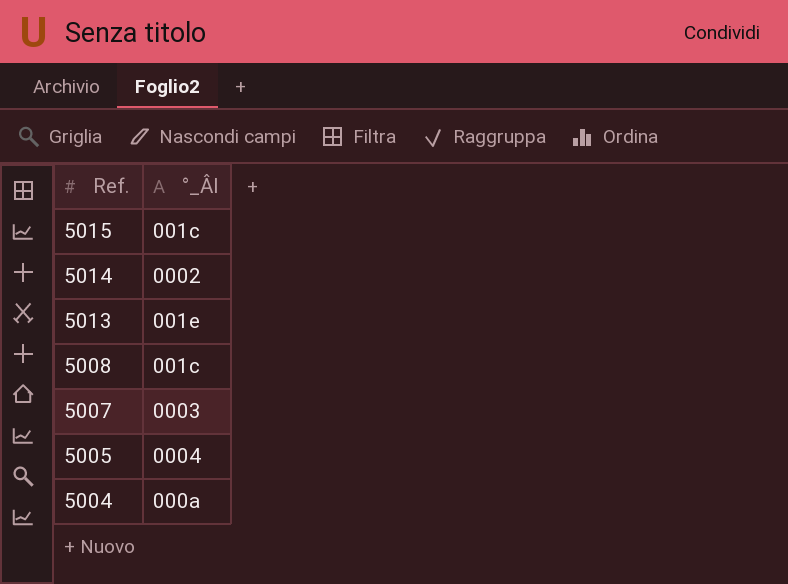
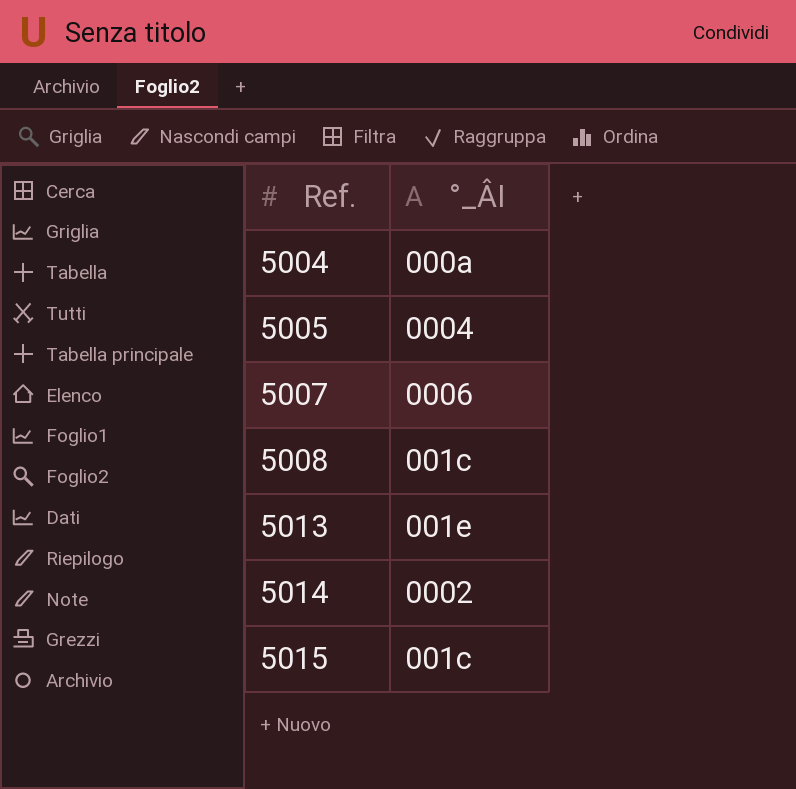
row order: Ref. descending -> Ref. ascending
5007 | °_ÂI: 0003 -> 0006

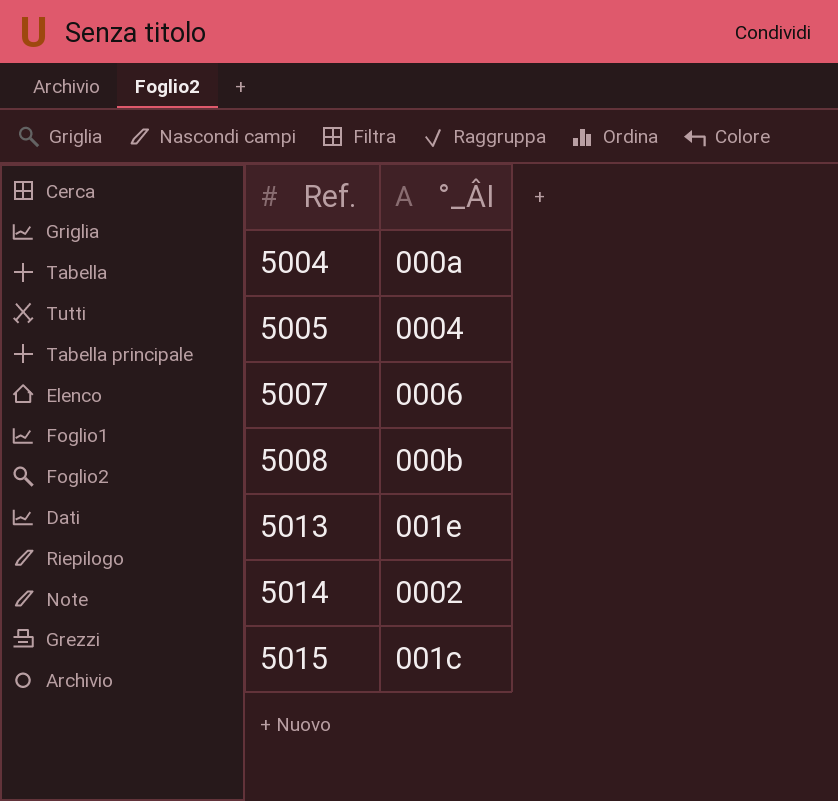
5008 | °_ÂI: 001c -> 000b

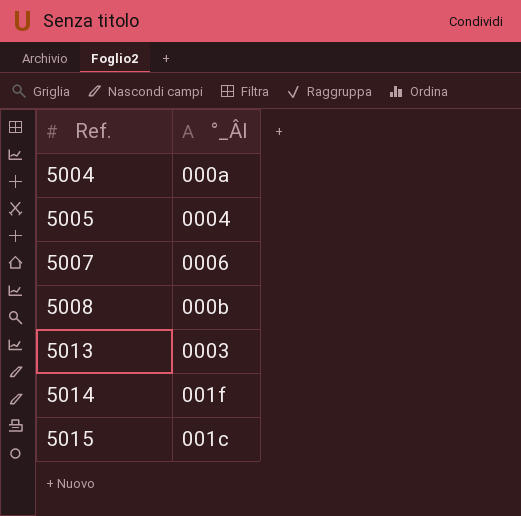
5013 | °_ÂI: 001e -> 0003
5014 | °_ÂI: 0002 -> 001f

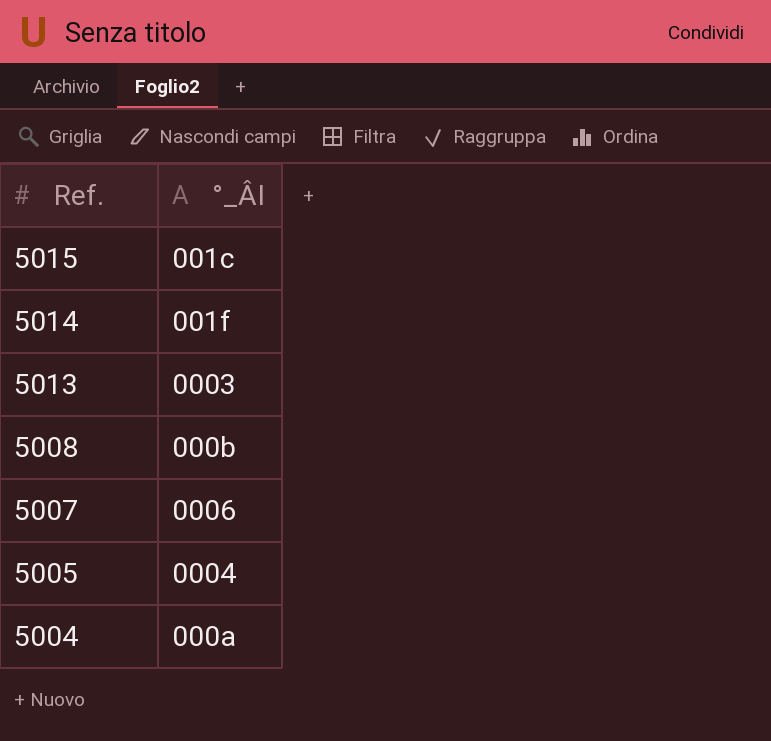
row order: Ref. ascending -> Ref. descending

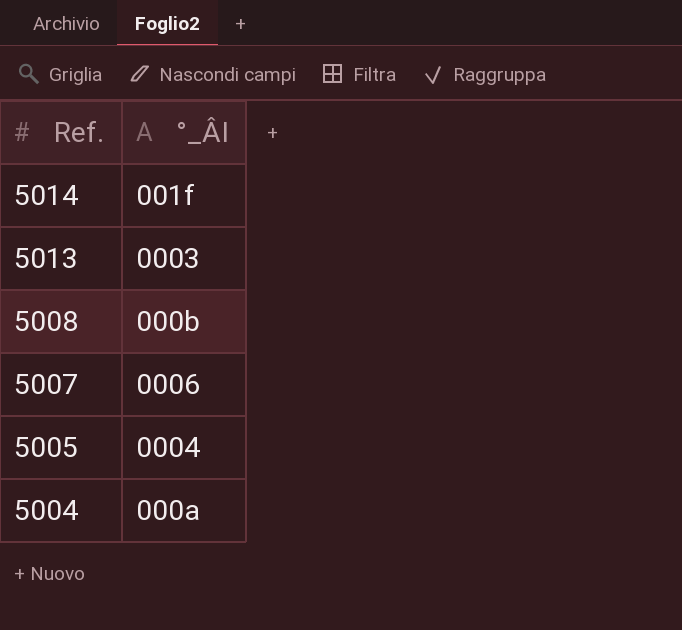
row 5015: 001c -> none

